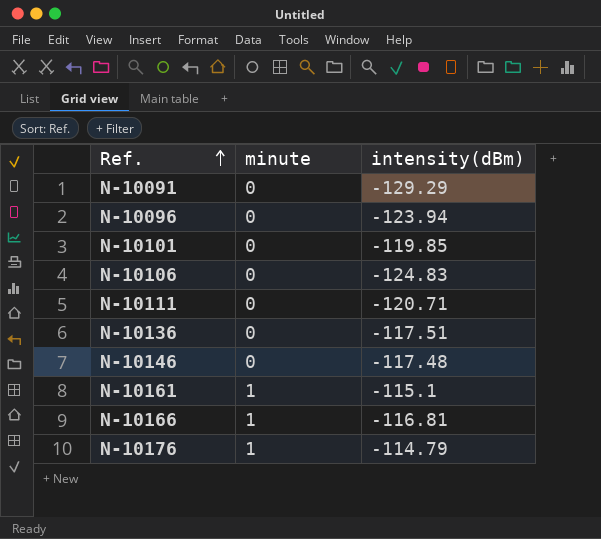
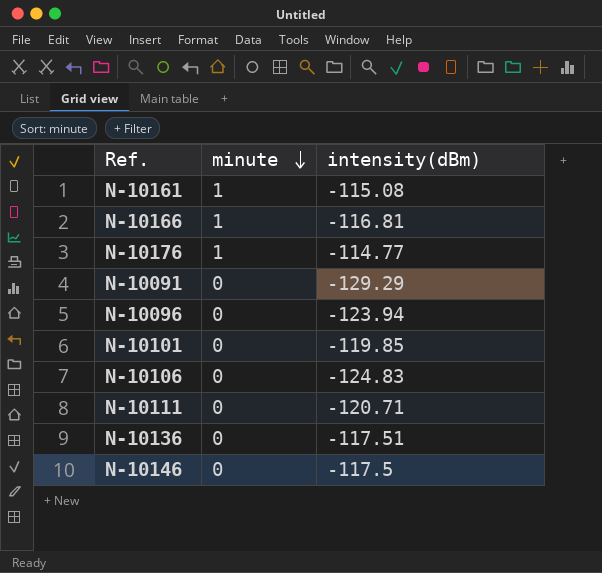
row order: Ref. ascending -> minute descending
N-10161 | intensity(dBm): -115.1 -> -115.08
N-10176 | intensity(dBm): -114.79 -> -114.77
N-10146 | intensity(dBm): -117.48 -> -117.5

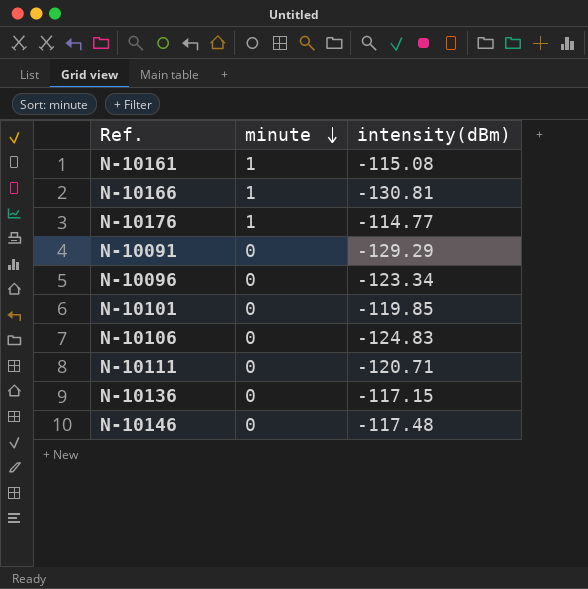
N-10166 | intensity(dBm): -116.81 -> -130.81
N-10096 | intensity(dBm): -123.94 -> -123.34
N-10136 | intensity(dBm): -117.51 -> -117.15
N-10146 | intensity(dBm): -117.5 -> -117.48

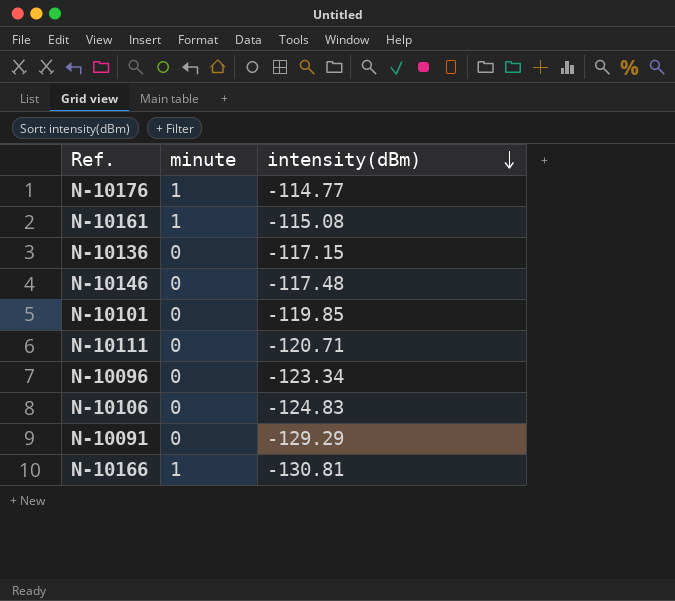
row order: minute descending -> intensity(dBm) descending

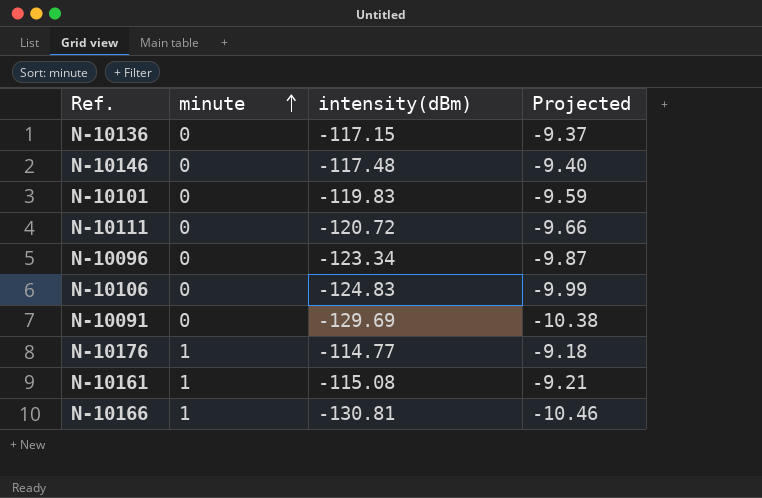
row order: intensity(dBm) descending -> minute ascending
column Projected | formula: none -> [intensity(dBm)] * 0.08
N-10101 | intensity(dBm): -119.85 -> -119.83
N-10111 | intensity(dBm): -120.71 -> -120.72
N-10091 | intensity(dBm): -129.29 -> -129.69

